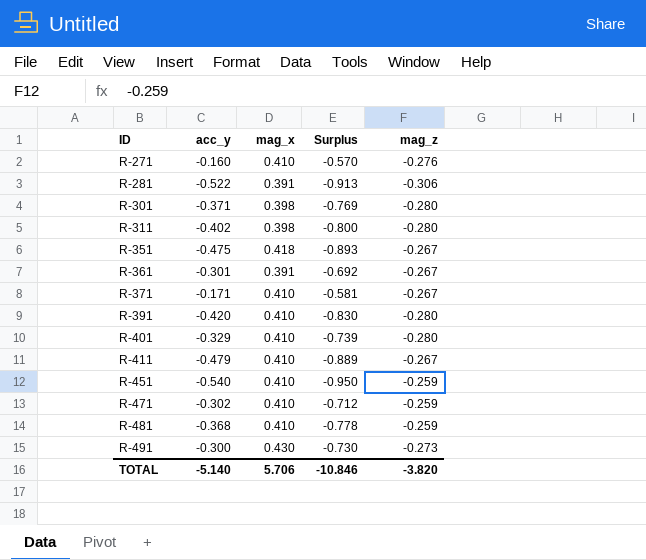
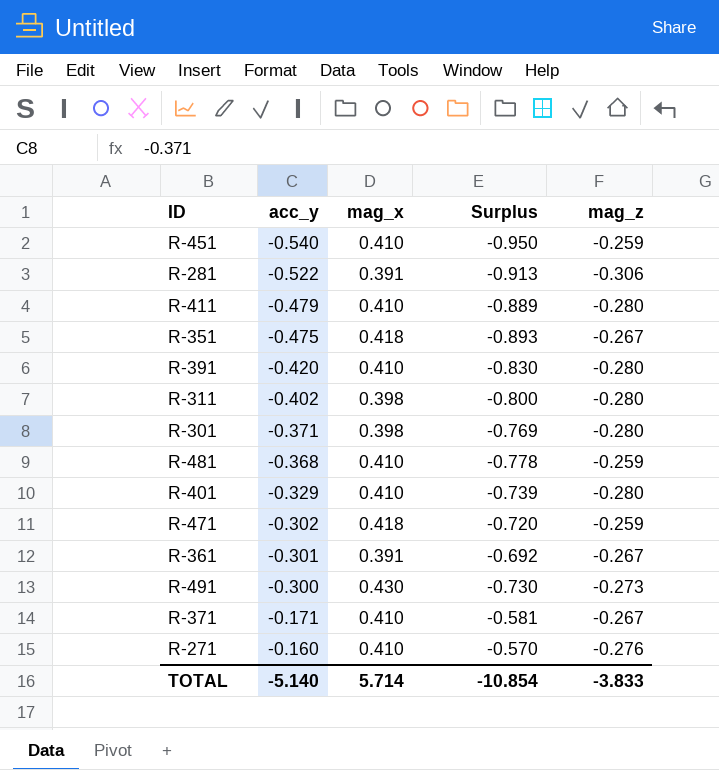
row order: ID ascending -> acc_y ascending
R-411 | mag_z: -0.267 -> -0.280
R-471 | mag_x: 0.410 -> 0.418
R-471 | Surplus: -0.712 -> -0.720
TOTAL | mag_x: 5.706 -> 5.714
TOTAL | Surplus: -10.846 -> -10.854
TOTAL | mag_z: -3.820 -> -3.833

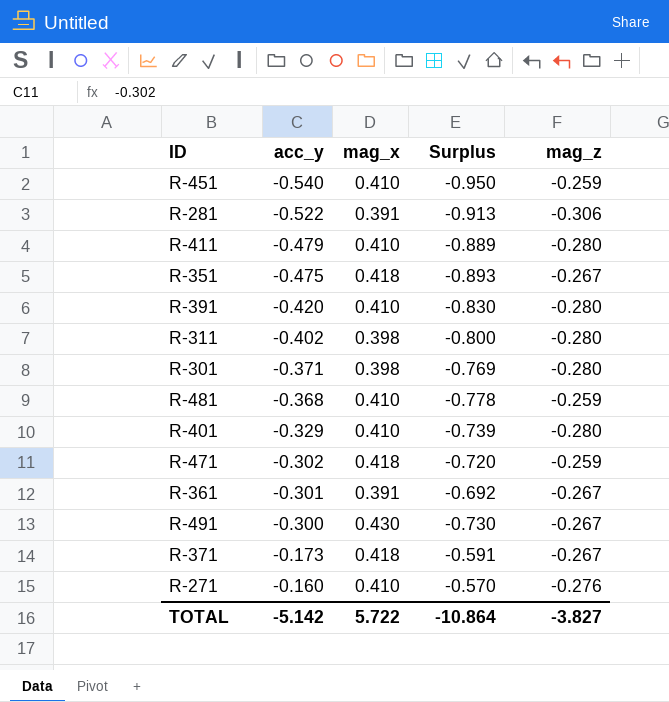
R-491 | mag_z: -0.273 -> -0.267
R-371 | acc_y: -0.171 -> -0.173
R-371 | mag_x: 0.410 -> 0.418
R-371 | Surplus: -0.581 -> -0.591
TOTAL | acc_y: -5.140 -> -5.142
TOTAL | mag_x: 5.714 -> 5.722
TOTAL | Surplus: -10.854 -> -10.864
TOTAL | mag_z: -3.833 -> -3.827

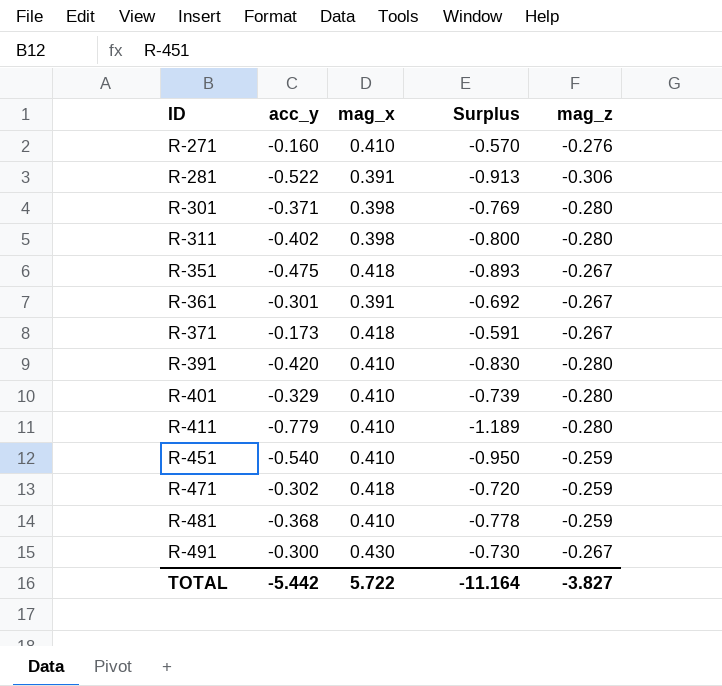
row order: acc_y ascending -> ID ascending
R-411 | acc_y: -0.479 -> -0.779
R-411 | Surplus: -0.889 -> -1.189
TOTAL | acc_y: -5.142 -> -5.442
TOTAL | Surplus: -10.864 -> -11.164

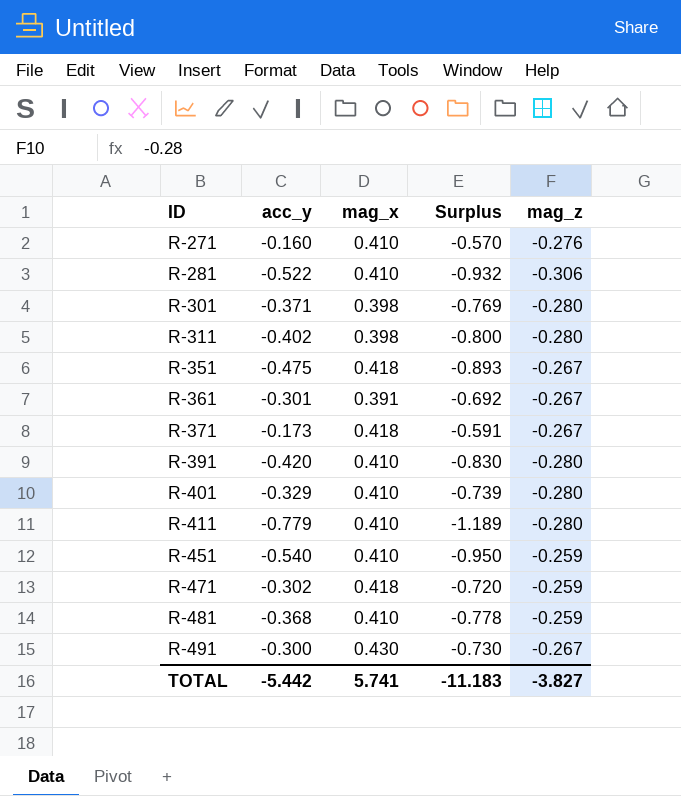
R-281 | mag_x: 0.391 -> 0.410
R-281 | Surplus: -0.913 -> -0.932
TOTAL | mag_x: 5.722 -> 5.741
TOTAL | Surplus: -11.164 -> -11.183

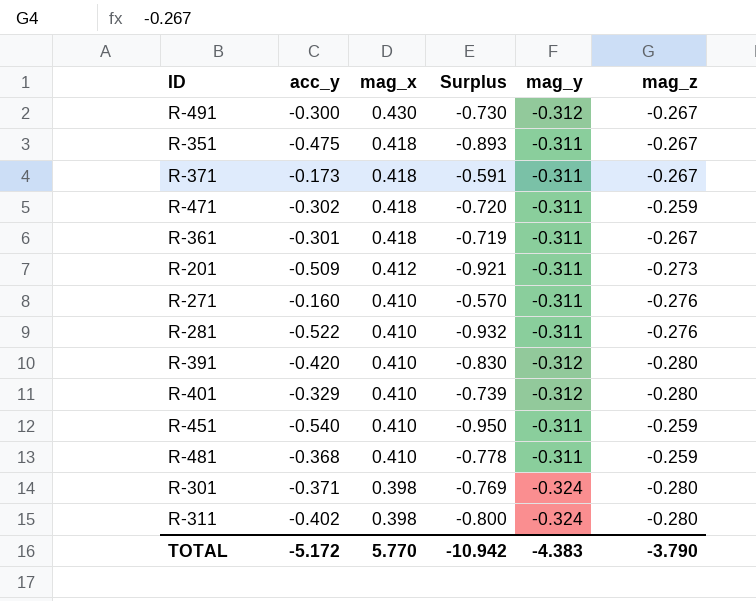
row order: ID ascending -> mag_x descending
column mag_y | position: none -> 5
row R-411: -0.779 | 0.410 | -1.189 | -0.280 -> none
R-361 | mag_x: 0.391 -> 0.418
R-361 | Surplus: -0.692 -> -0.719
row R-201: none -> -0.509 | 0.412 | -0.921 | -0.311 | -0.273
R-281 | mag_z: -0.306 -> -0.276
TOTAL | acc_y: -5.442 -> -5.172
TOTAL | mag_x: 5.741 -> 5.770
TOTAL | Surplus: -11.183 -> -10.942
TOTAL | mag_z: -3.827 -> -3.790

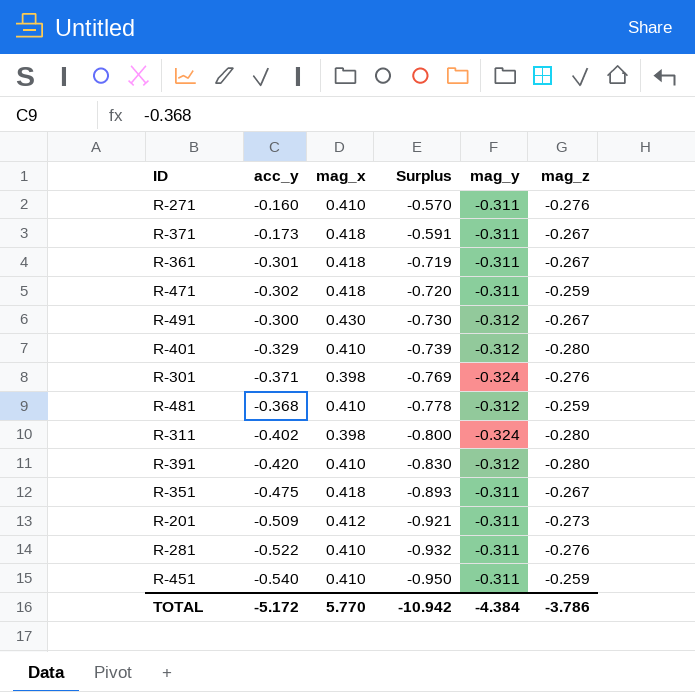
row order: mag_x descending -> Surplus descending
R-301 | mag_z: -0.280 -> -0.276
R-481 | mag_y: -0.311 -> -0.312
TOTAL | mag_y: -4.383 -> -4.384
TOTAL | mag_z: -3.790 -> -3.786

